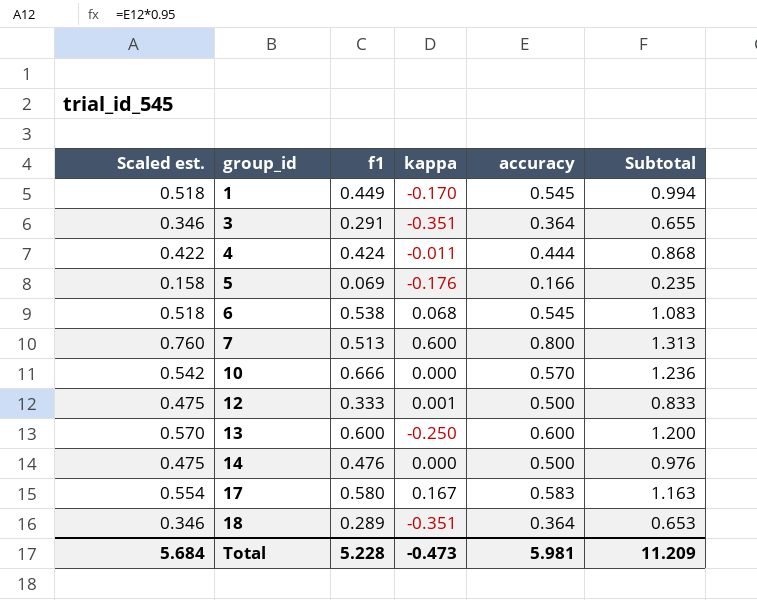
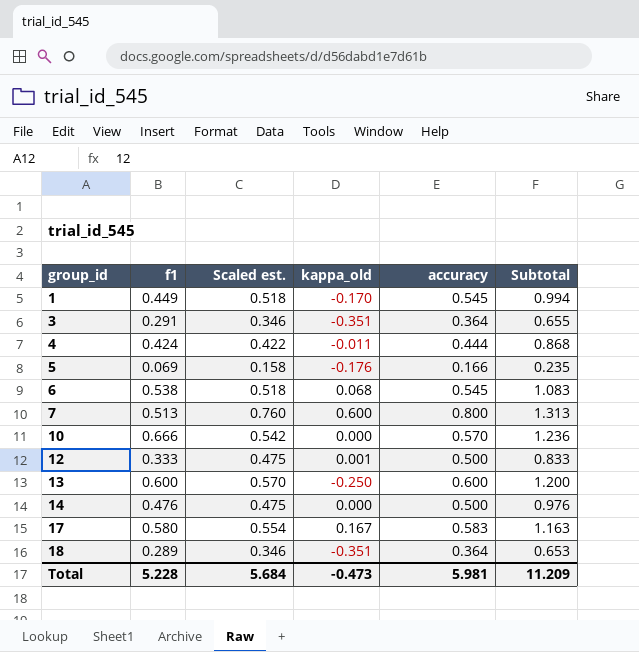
column Scaled est. | position: 1 -> 3
column name: kappa -> kappa_old

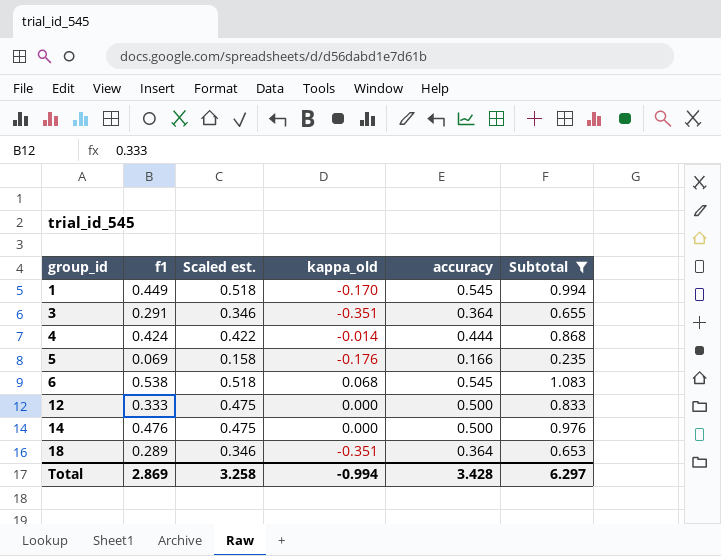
filter: none -> Subtotal <= 1.083
4 | kappa_old: -0.011 -> -0.014
12 | kappa_old: 0.001 -> 0.000
Total | f1: 5.228 -> 2.869
Total | Scaled est.: 5.684 -> 3.258
Total | kappa_old: -0.473 -> -0.994
Total | accuracy: 5.981 -> 3.428
Total | Subtotal: 11.209 -> 6.297

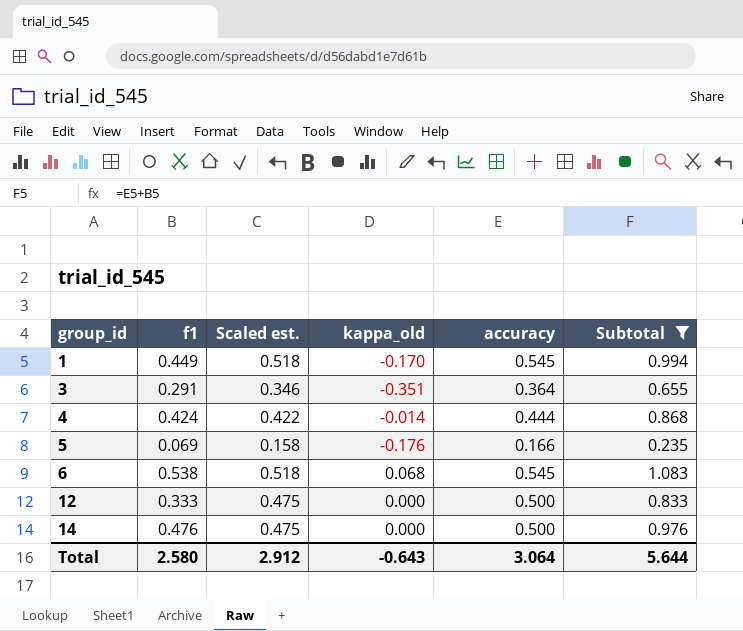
row 18: 0.289 | 0.346 | -0.351 | 0.364 | 0.653 -> none
Total | f1: 2.869 -> 2.580
Total | Scaled est.: 3.258 -> 2.912
Total | kappa_old: -0.994 -> -0.643
Total | accuracy: 3.428 -> 3.064
Total | Subtotal: 6.297 -> 5.644

